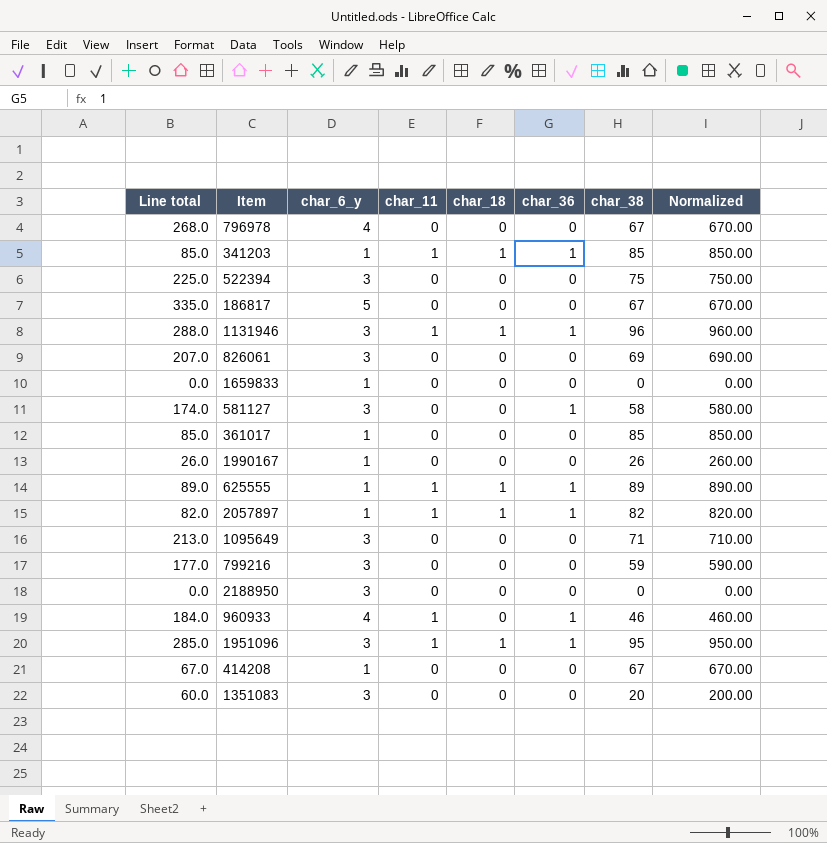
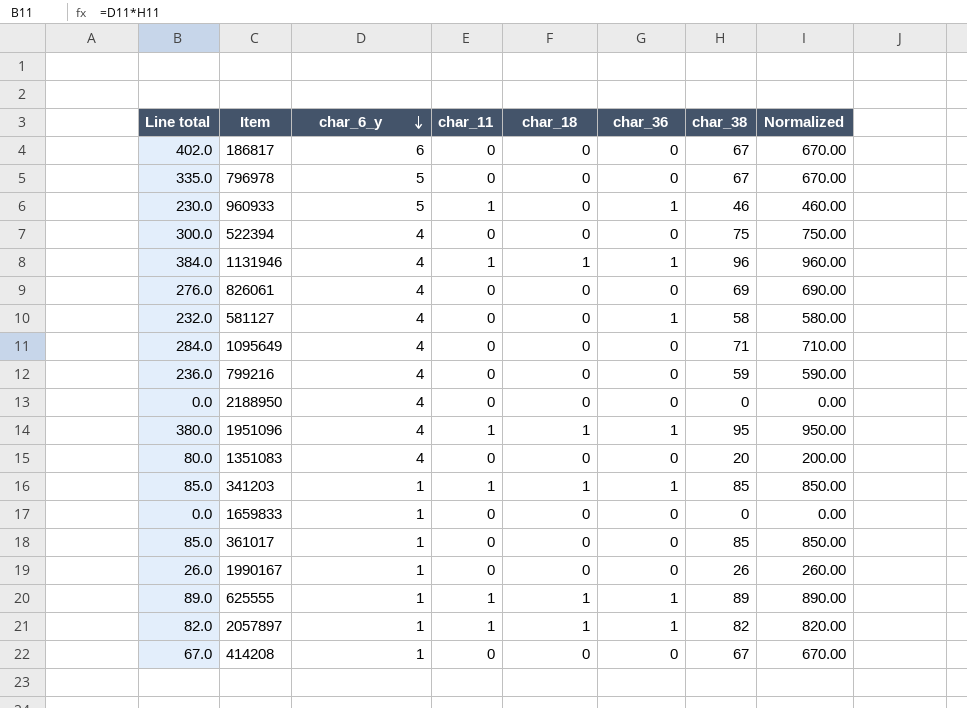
row order: none -> char_6_y descending
186817 | Line total: 335.0 -> 402.0
186817 | char_6_y: 5 -> 6
796978 | Line total: 268.0 -> 335.0
796978 | char_6_y: 4 -> 5
960933 | Line total: 184.0 -> 230.0
960933 | char_6_y: 4 -> 5
522394 | Line total: 225.0 -> 300.0
522394 | char_6_y: 3 -> 4
1131946 | Line total: 288.0 -> 384.0
1131946 | char_6_y: 3 -> 4
826061 | Line total: 207.0 -> 276.0
826061 | char_6_y: 3 -> 4
581127 | Line total: 174.0 -> 232.0
581127 | char_6_y: 3 -> 4
1095649 | Line total: 213.0 -> 284.0
1095649 | char_6_y: 3 -> 4
799216 | Line total: 177.0 -> 236.0
799216 | char_6_y: 3 -> 4
2188950 | char_6_y: 3 -> 4
1951096 | Line total: 285.0 -> 380.0
1951096 | char_6_y: 3 -> 4
1351083 | Line total: 60.0 -> 80.0
1351083 | char_6_y: 3 -> 4

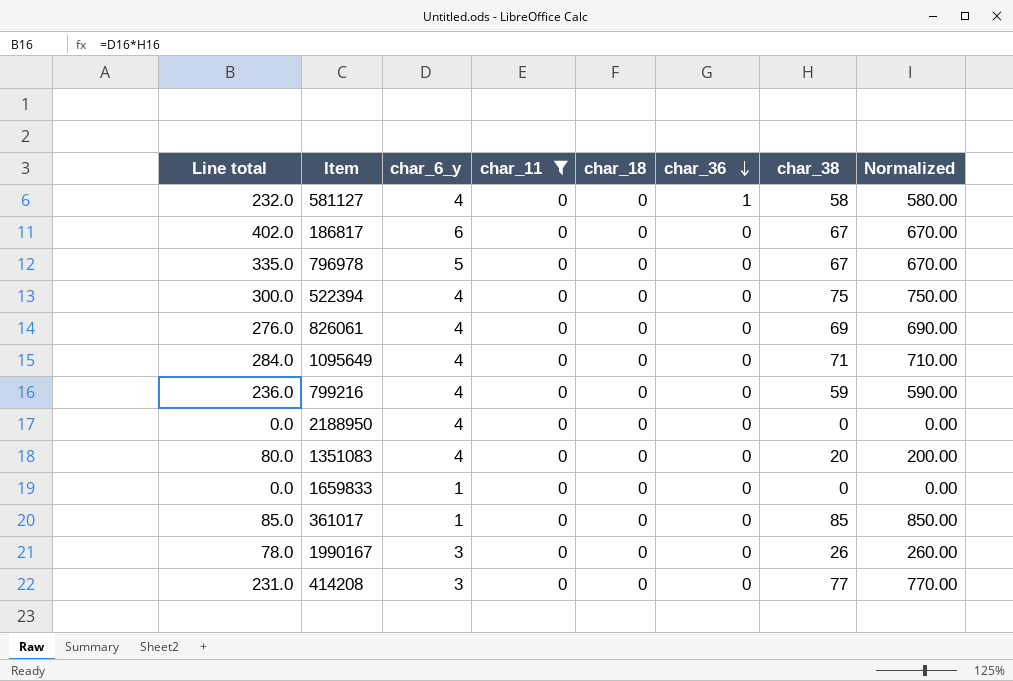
filter: none -> char_11 = 0
row order: char_6_y descending -> char_36 descending
1990167 | Line total: 26.0 -> 78.0
1990167 | char_6_y: 1 -> 3
414208 | Line total: 67.0 -> 231.0
414208 | char_6_y: 1 -> 3
414208 | char_38: 67 -> 77
414208 | Normalized: 670.00 -> 770.00

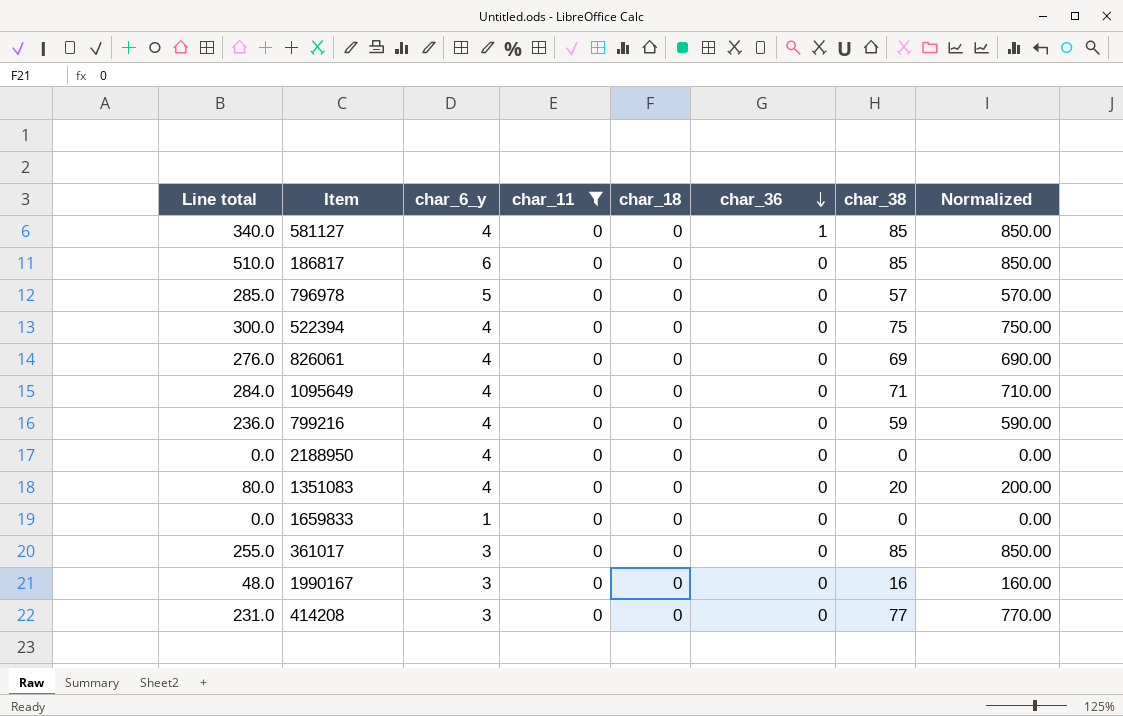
581127 | Line total: 232.0 -> 340.0
581127 | char_38: 58 -> 85
581127 | Normalized: 580.00 -> 850.00
186817 | Line total: 402.0 -> 510.0
186817 | char_38: 67 -> 85
186817 | Normalized: 670.00 -> 850.00
796978 | Line total: 335.0 -> 285.0
796978 | char_38: 67 -> 57
796978 | Normalized: 670.00 -> 570.00
361017 | Line total: 85.0 -> 255.0
361017 | char_6_y: 1 -> 3
1990167 | Line total: 78.0 -> 48.0
1990167 | char_38: 26 -> 16
1990167 | Normalized: 260.00 -> 160.00

